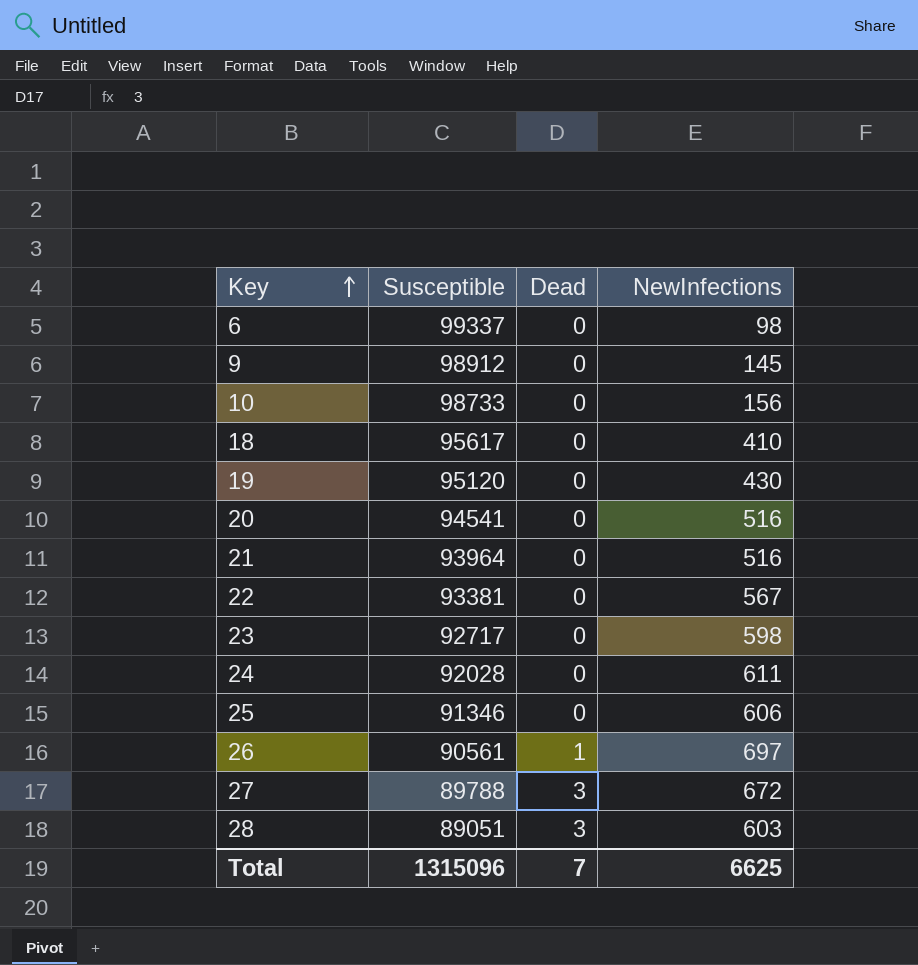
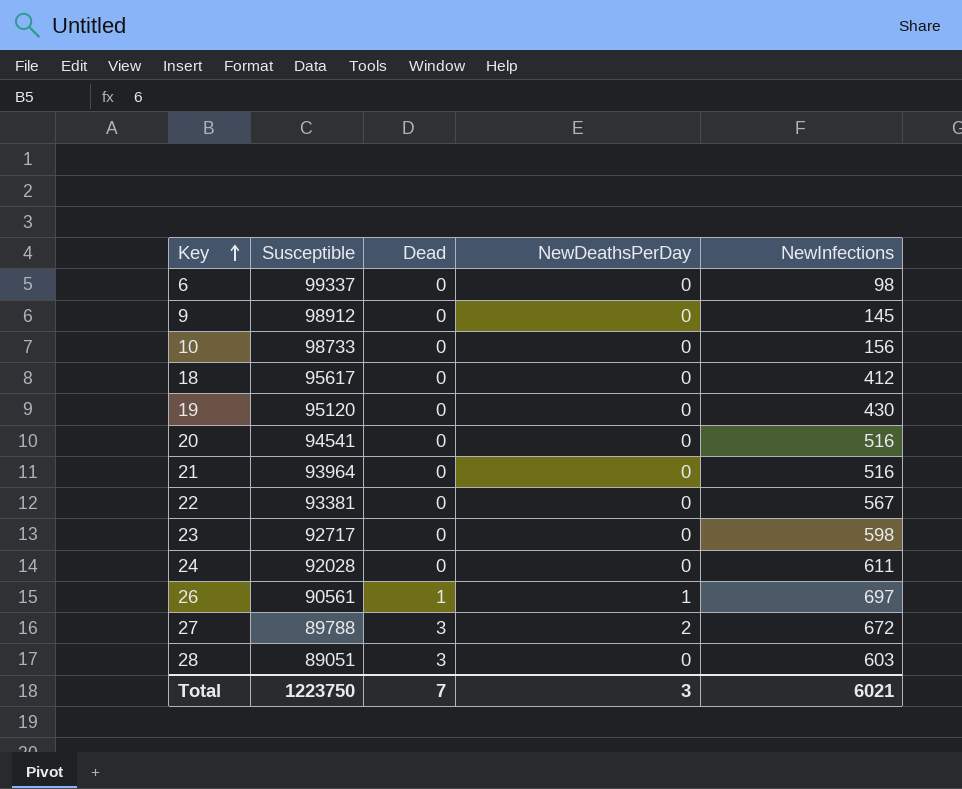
column NewDeathsPerDay | position: none -> 4
row 25: 91346 | 0 | 606 -> none
18 | NewInfections: 410 -> 412
Total | Susceptible: 1315096 -> 1223750
Total | NewInfections: 6625 -> 6021

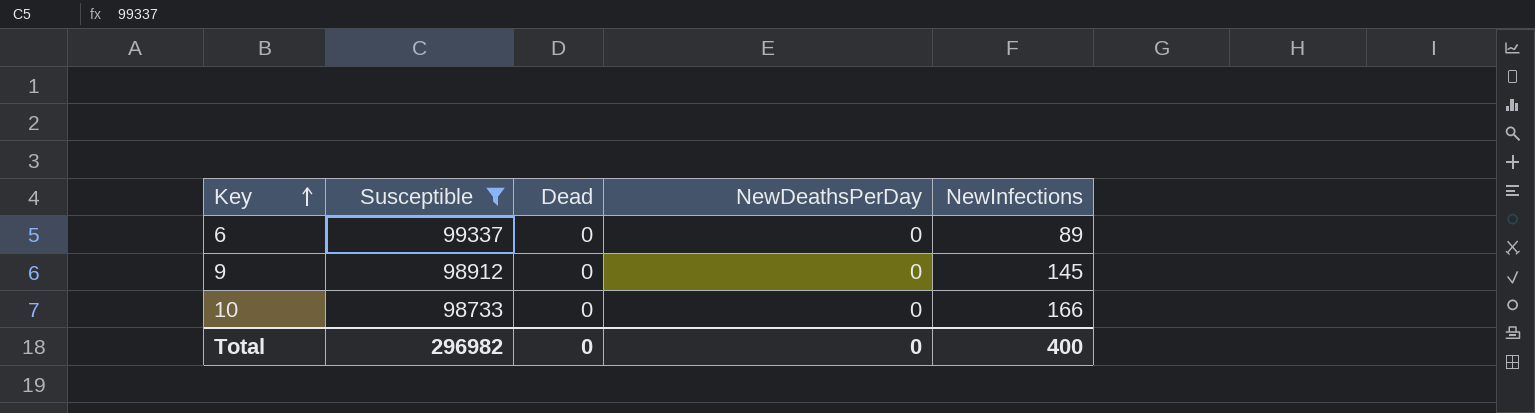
filter: none -> Susceptible >= 98733
6 | NewInfections: 98 -> 89
10 | NewInfections: 156 -> 166
Total | Susceptible: 1223750 -> 296982
Total | Dead: 7 -> 0
Total | NewDeathsPerDay: 3 -> 0
Total | NewInfections: 6021 -> 400

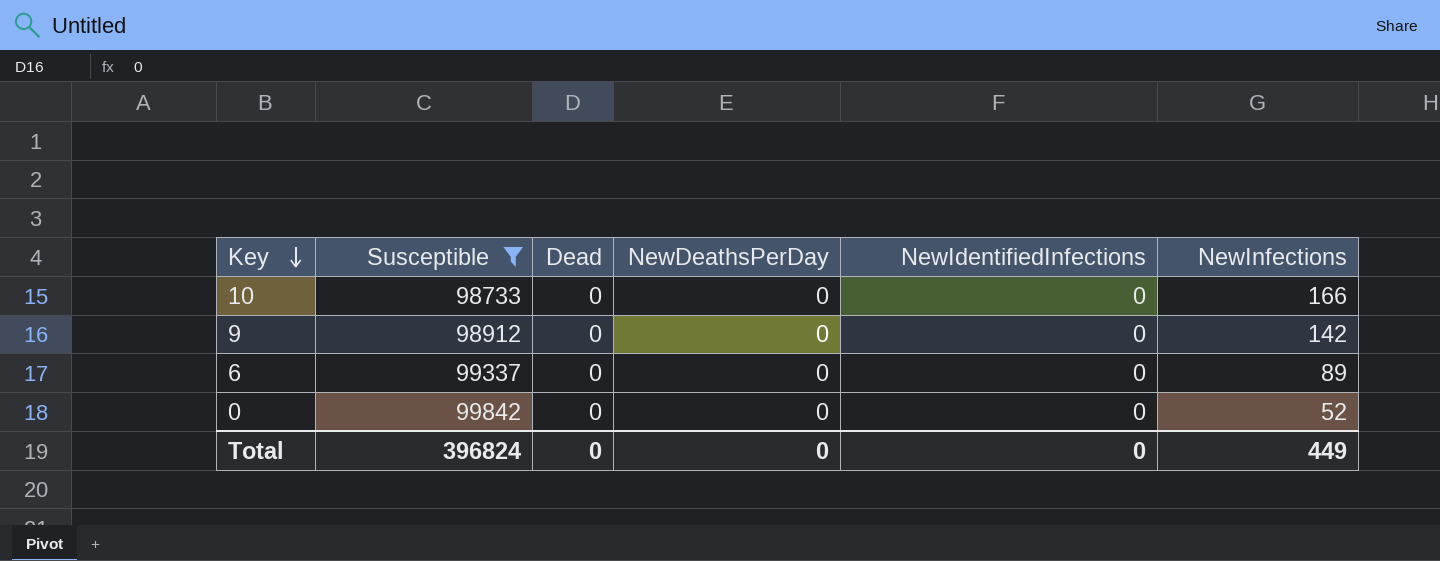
row order: Key ascending -> Key descending
column NewIdentifiedInfections | position: none -> 5
9 | NewInfections: 145 -> 142
row 0: none -> 99842 | 0 | 0 | 0 | 52
Total | Susceptible: 296982 -> 396824
Total | NewInfections: 400 -> 449

